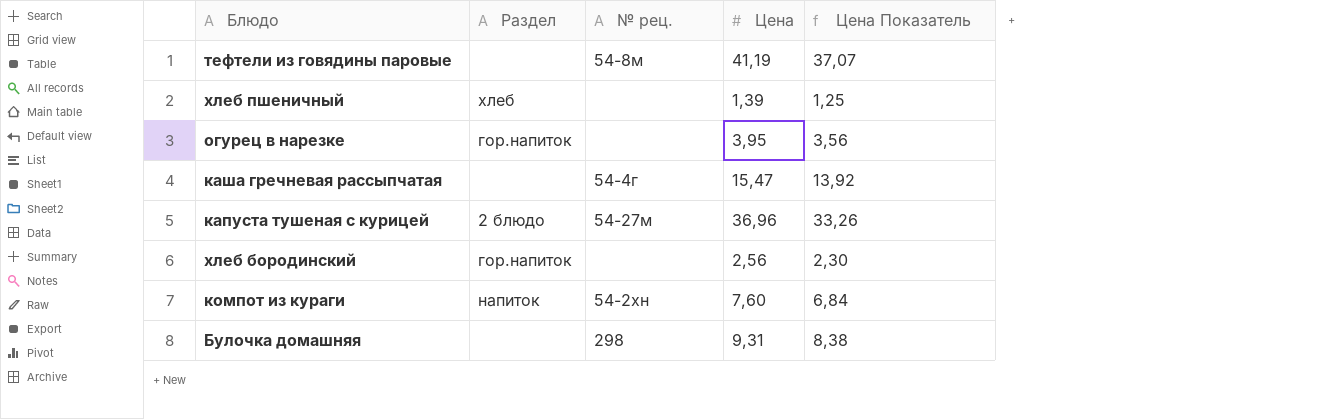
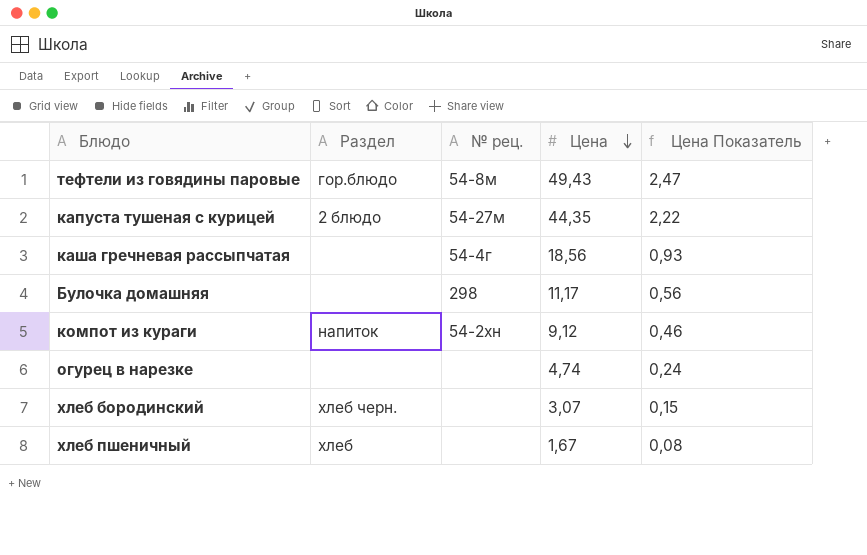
row order: none -> Цена descending
column Цена Показатель | formula: [Цена] * 0,9 -> [Цена] * 0,05
тефтели из говядины паровые | Раздел: none -> гор.блюдо
тефтели из говядины паровые | Цена: 41,19 -> 49,43
капуста тушеная с курицей | Цена: 36,96 -> 44,35
каша гречневая рассыпчатая | Цена: 15,47 -> 18,56
Булочка домашняя | Цена: 9,31 -> 11,17
компот из кураги | Цена: 7,60 -> 9,12
огурец в нарезке | Раздел: гор.напиток -> none
огурец в нарезке | Цена: 3,95 -> 4,74
хлеб бородинский | Раздел: гор.напиток -> хлеб черн.
хлеб бородинский | Цена: 2,56 -> 3,07
хлеб пшеничный | Цена: 1,39 -> 1,67

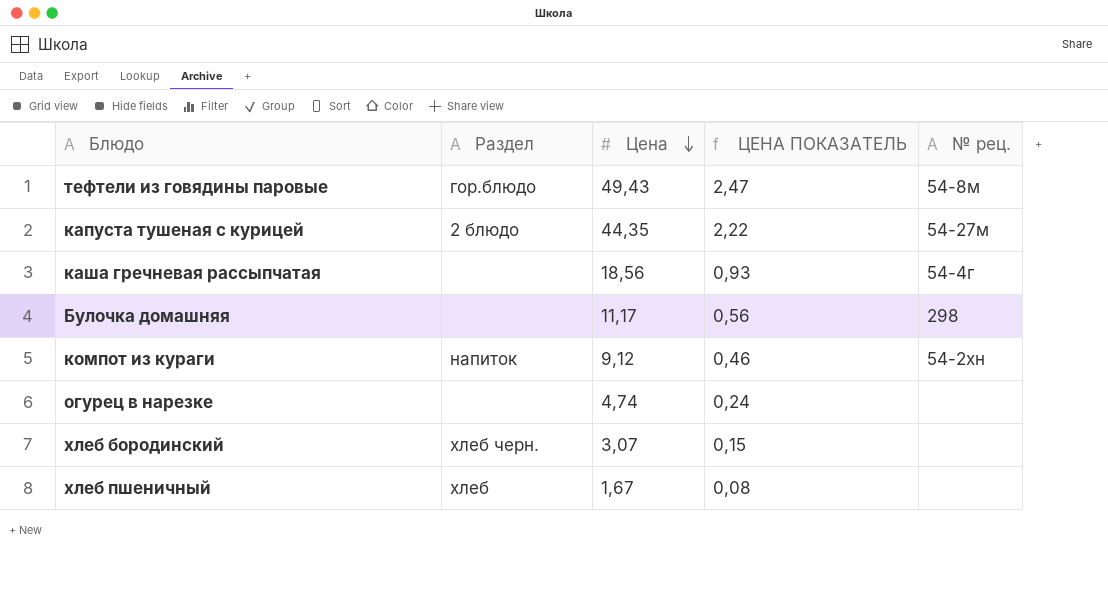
column name: Цена Показатель -> ЦЕНА ПОКАЗАТЕЛЬ
column № рец. | position: 3 -> 5

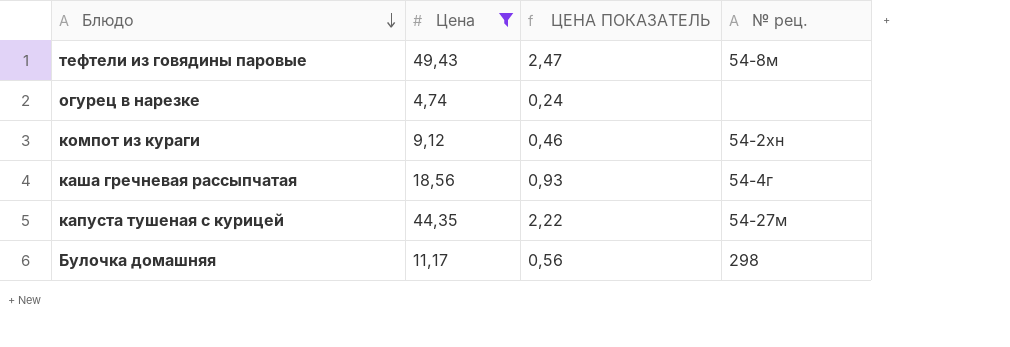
filter: none -> Цена >= 4,74
row order: Цена descending -> Блюдо descending
column Раздел | position: 2 -> none

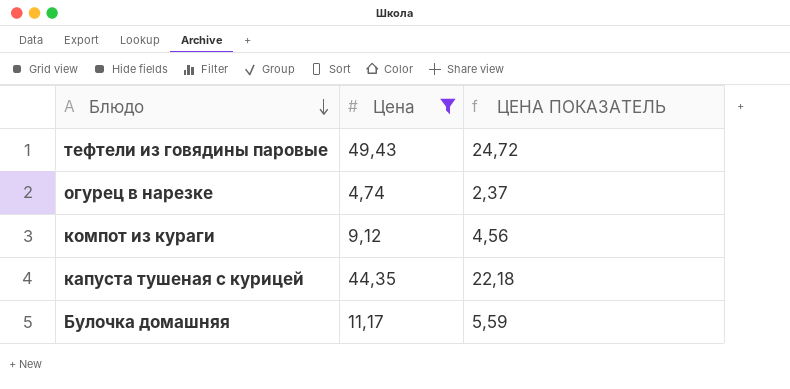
column № рец. | position: 4 -> none
column ЦЕНА ПОКАЗАТЕЛЬ | formula: [Цена] * 0,05 -> [Цена] * 0,5
row каша гречневая рассыпчатая: 18,56 | 0,93 | 54-4г -> none

